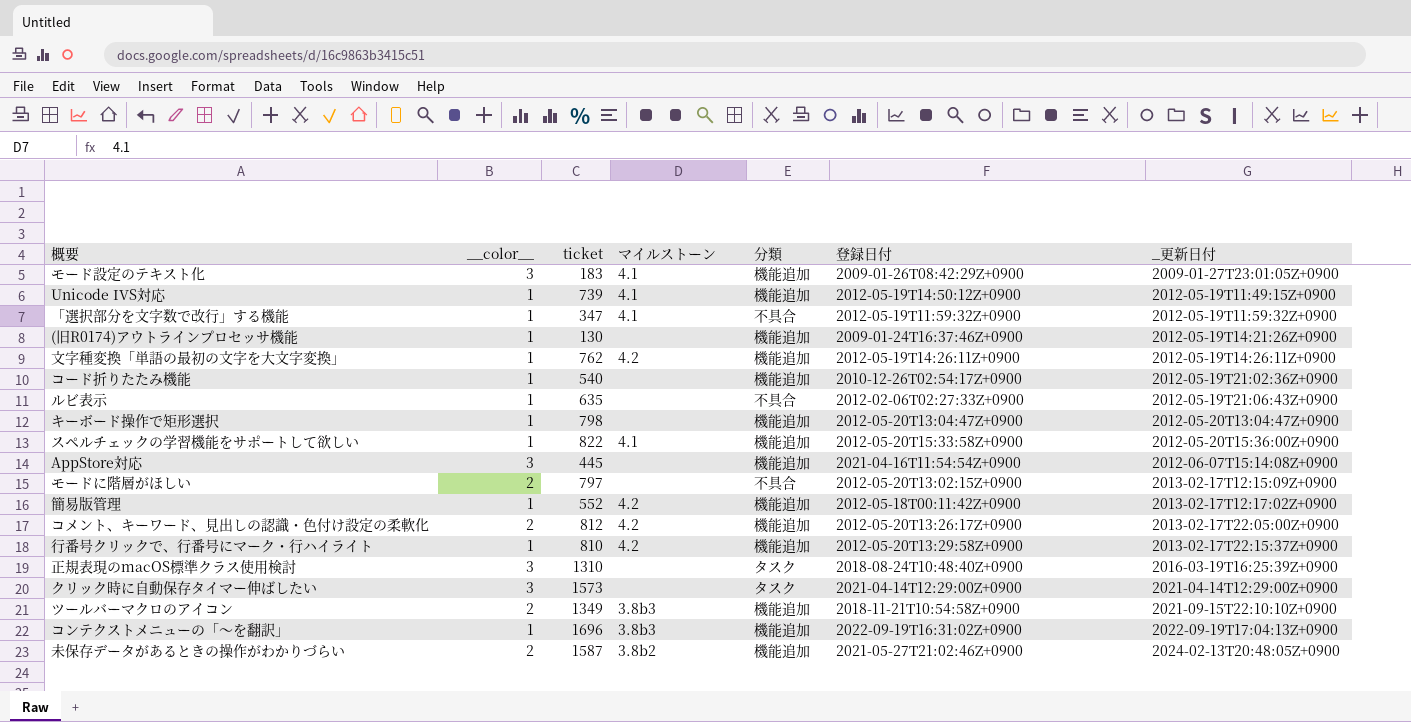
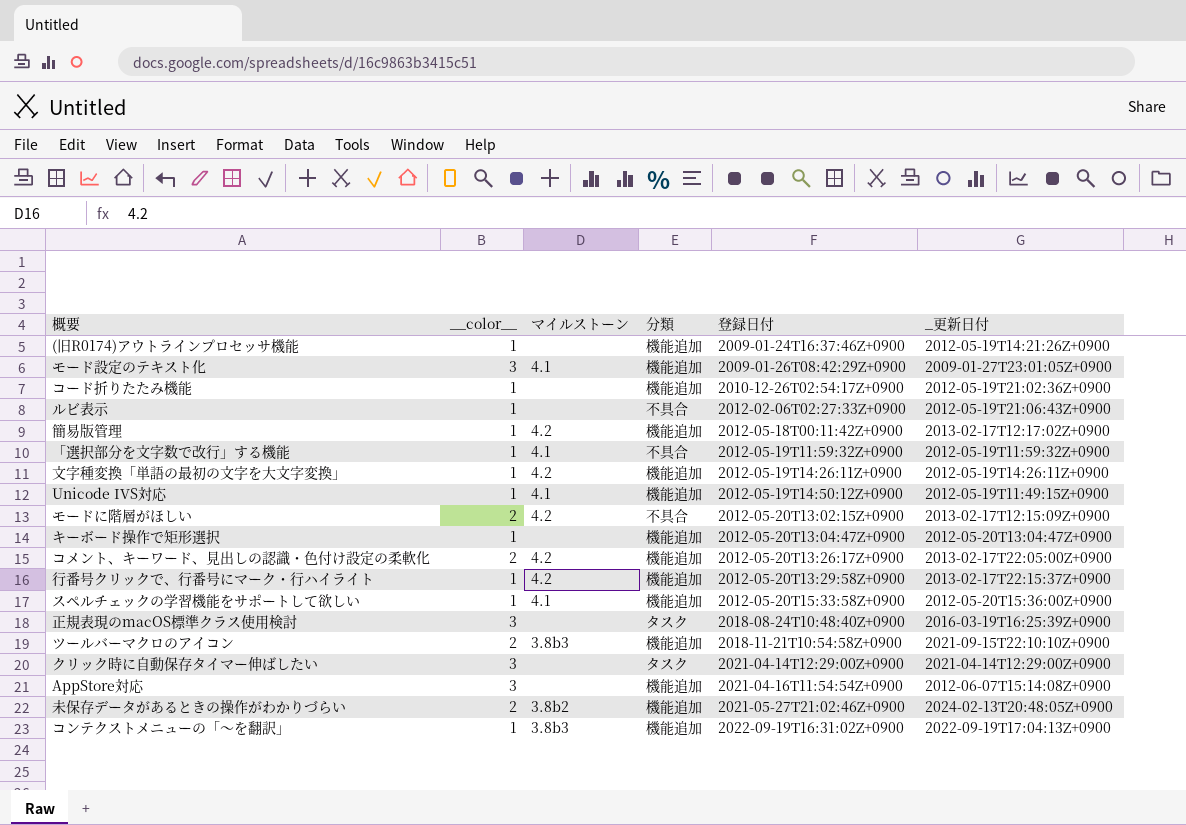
row order: _更新日付 ascending -> 登録日付 ascending
column ticket | position: 3 -> none
モードに階層がほしい | マイルストーン: none -> 4.2

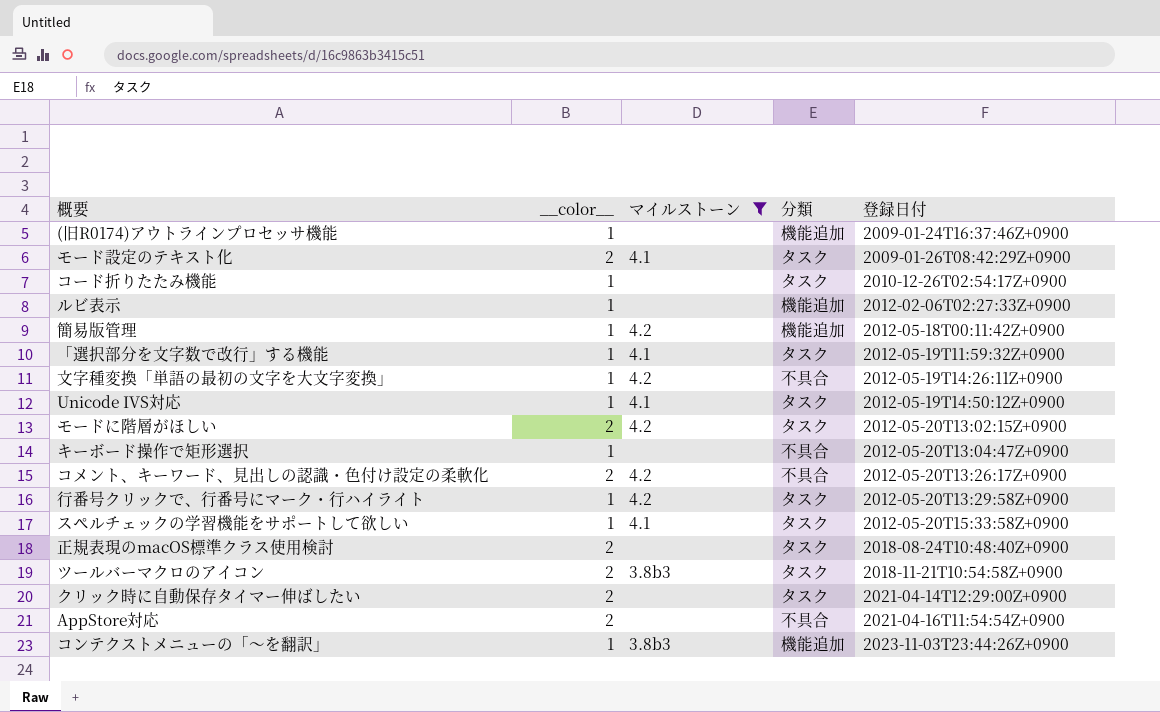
filter: none -> マイルストーン != 3.8b2
column _更新日付 | position: 6 -> none
モード設定のテキスト化 | __color__: 3 -> 2
モード設定のテキスト化 | 分類: 機能追加 -> タスク
コード折りたたみ機能 | 分類: 機能追加 -> タスク
ルビ表示 | 分類: 不具合 -> 機能追加
「選択部分を文字数で改行」する機能 | 分類: 不具合 -> タスク
文字種変換「単語の最初の文字を大文字変換」 | 分類: 機能追加 -> 不具合
Unicode IVS対応 | 分類: 機能追加 -> タスク
モードに階層がほしい | 分類: 不具合 -> タスク
キーボード操作で矩形選択 | 分類: 機能追加 -> 不具合
コメント、キーワード、見出しの認識・色付け設定の柔軟化 | 分類: 機能追加 -> 不具合
行番号クリックで、行番号にマーク・行ハイライト | 分類: 機能追加 -> タスク
スペルチェックの学習機能をサポートして欲しい | 分類: 機能追加 -> タスク
正規表現のmacOS標準クラス使用検討 | __color__: 3 -> 2
ツールバーマクロのアイコン | 分類: 機能追加 -> タスク
クリック時に自動保存タイマー伸ばしたい | __color__: 3 -> 2
AppStore対応 | __color__: 3 -> 2
AppStore対応 | 分類: 機能追加 -> 不具合
コンテクストメニューの「〜を翻訳」 | 登録日付: 2022-09-19T16:31:02Z+0900 -> 2023-11-03T23:44:26Z+0900

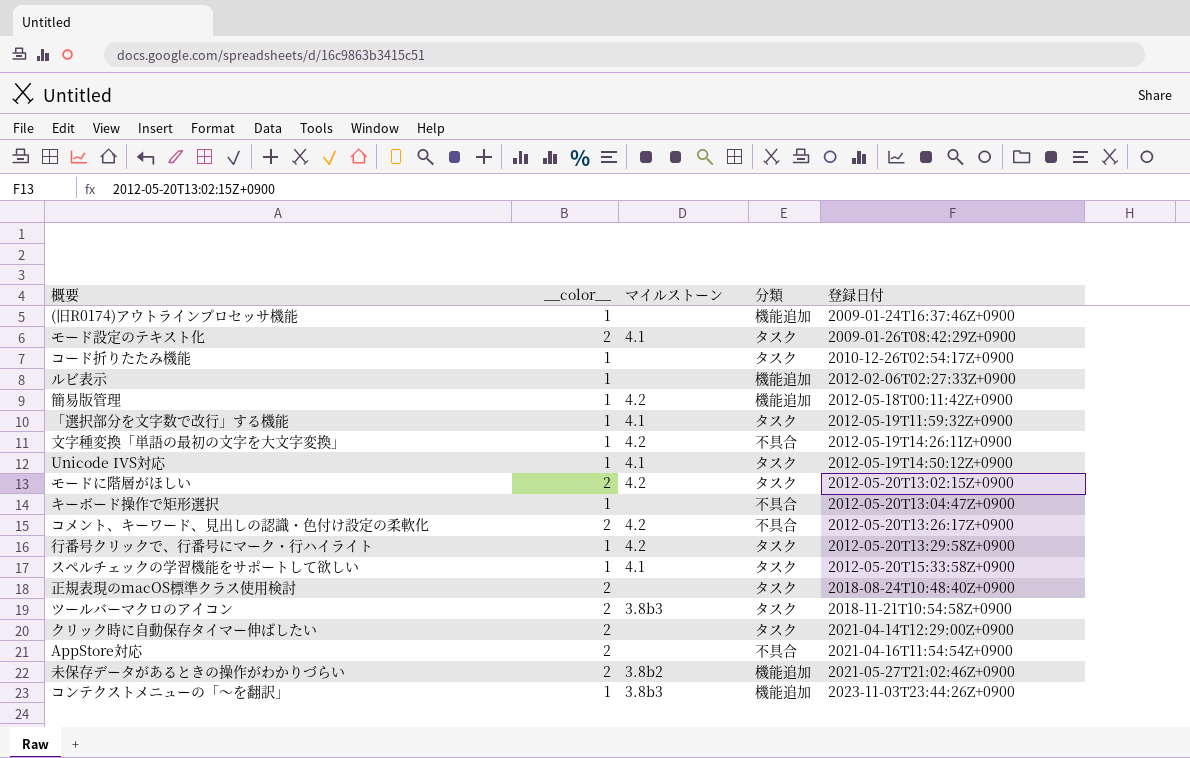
filter: マイルストーン != 3.8b2 -> none

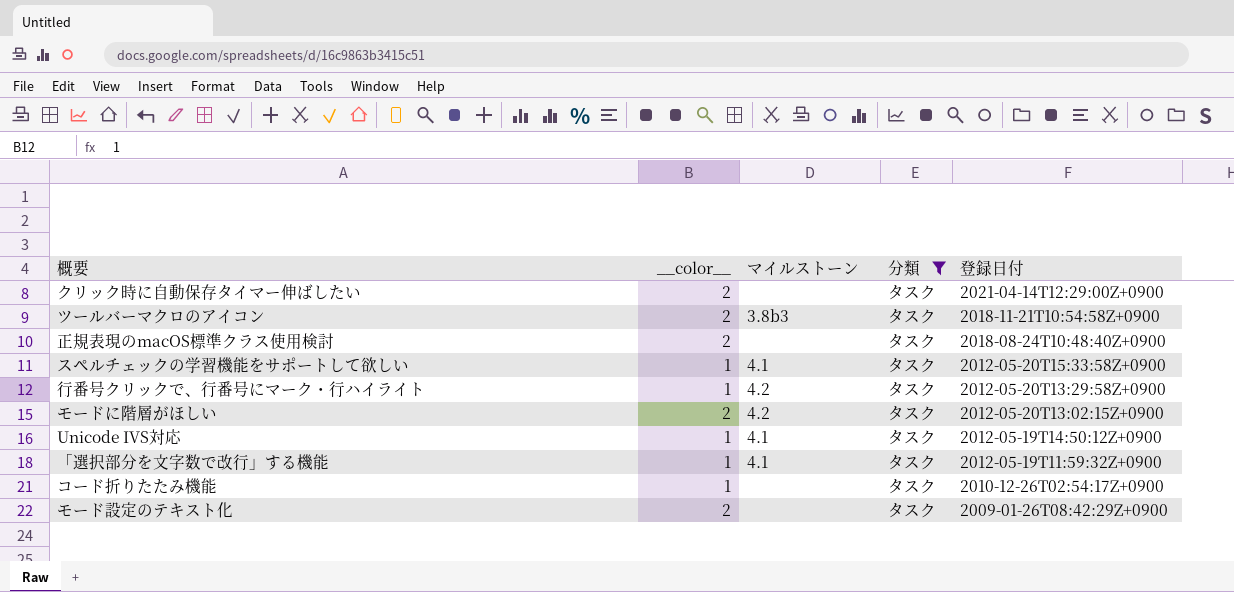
filter: none -> 分類 = タスク
row order: 登録日付 ascending -> 登録日付 descending
モード設定のテキスト化 | マイルストーン: 4.1 -> none

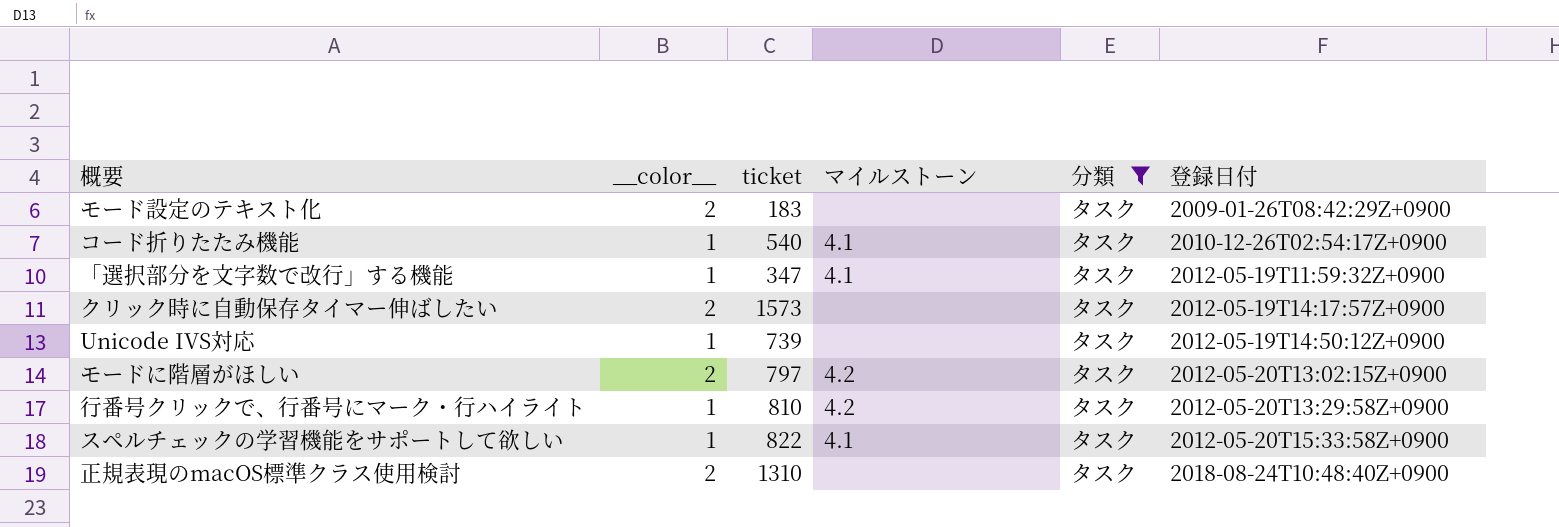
row order: 登録日付 descending -> 登録日付 ascending
column ticket | position: none -> 3
row ツールバーマクロのアイコン: 2 | 3.8b3 | タスク | 2018-11-21T10:54:58Z+0900 -> none
コード折りたたみ機能 | マイルストーン: none -> 4.1
クリック時に自動保存タイマー伸ばしたい | 登録日付: 2021-04-14T12:29:00Z+0900 -> 2012-05-19T14:17:57Z+0900
Unicode IVS対応 | マイルストーン: 4.1 -> none

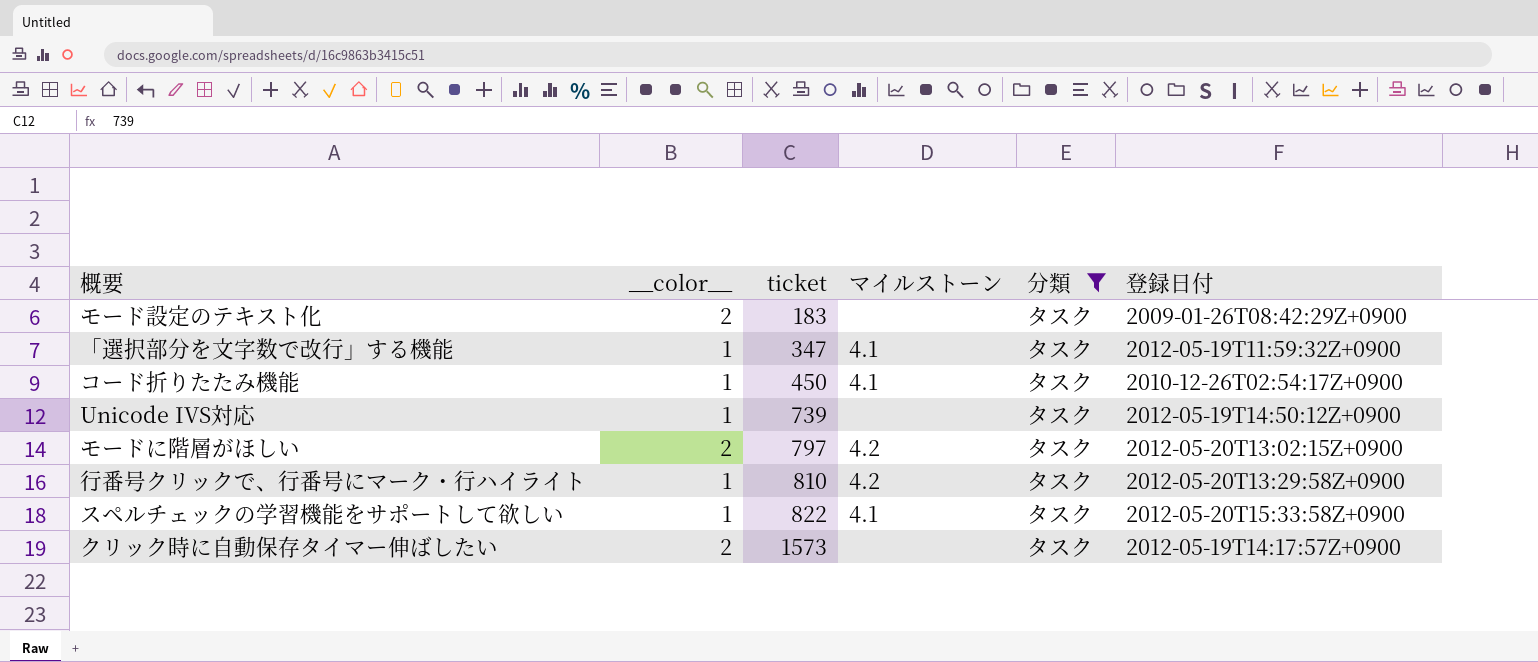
row order: 登録日付 ascending -> ticket ascending
row 正規表現のmacOS標準クラス使用検討: 2 | 1310 | none | タスク | 2018-08-24T10:48:40Z+0900 -> none
コード折りたたみ機能 | ticket: 540 -> 450

